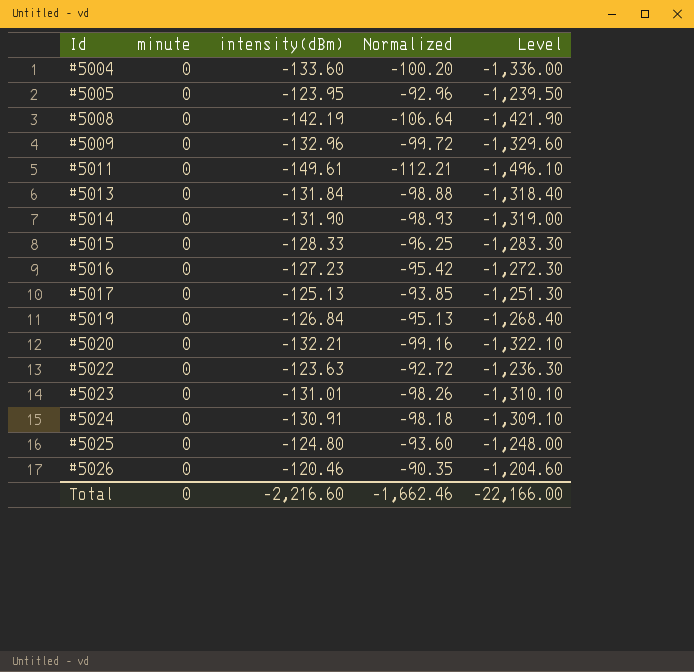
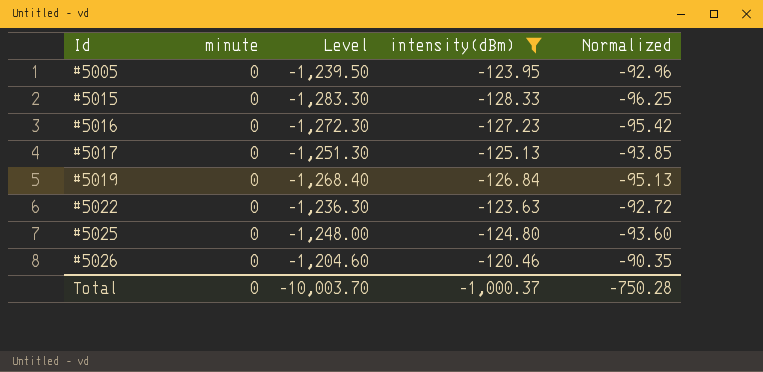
filter: none -> intensity(dBm) >= -128.33
column Level | position: 5 -> 3
Total | Level: -22,166.00 -> -10,003.70
Total | intensity(dBm): -2,216.60 -> -1,000.37
Total | Normalized: -1,662.46 -> -750.28

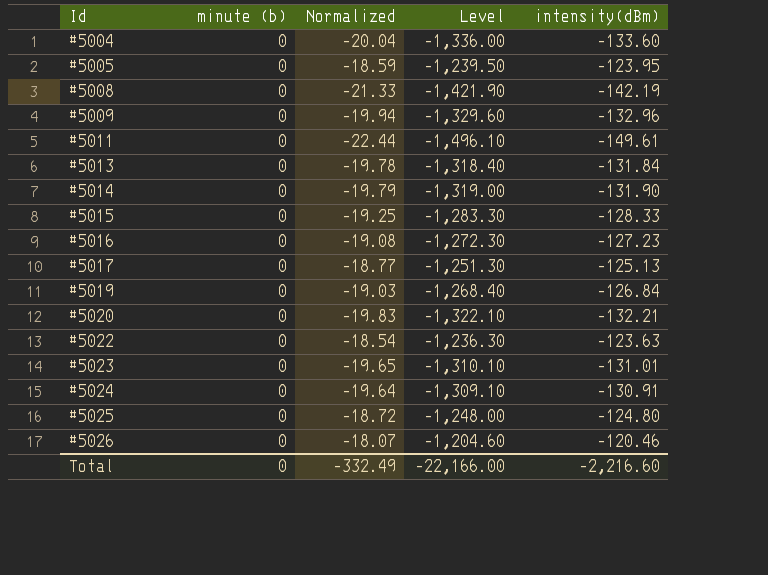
filter: intensity(dBm) >= -128.33 -> none
column name: minute -> minute (b)
column Normalized | formula: [intensity(dBm)] * 0.75 -> [intensity(dBm)] * 0.15
column Normalized | position: 5 -> 3
Total | Normalized: -750.28 -> -332.49
Total | Level: -10,003.70 -> -22,166.00
Total | intensity(dBm): -1,000.37 -> -2,216.60

